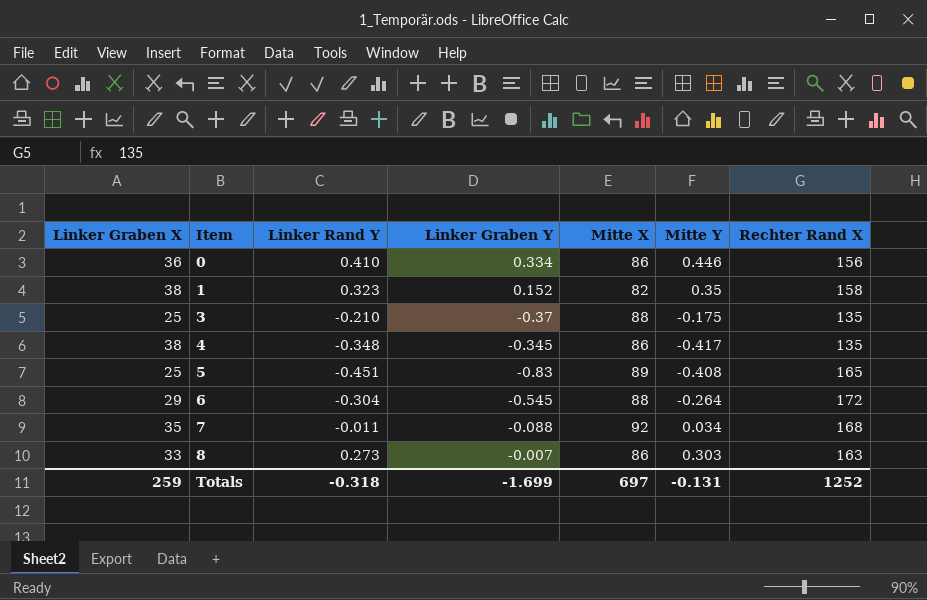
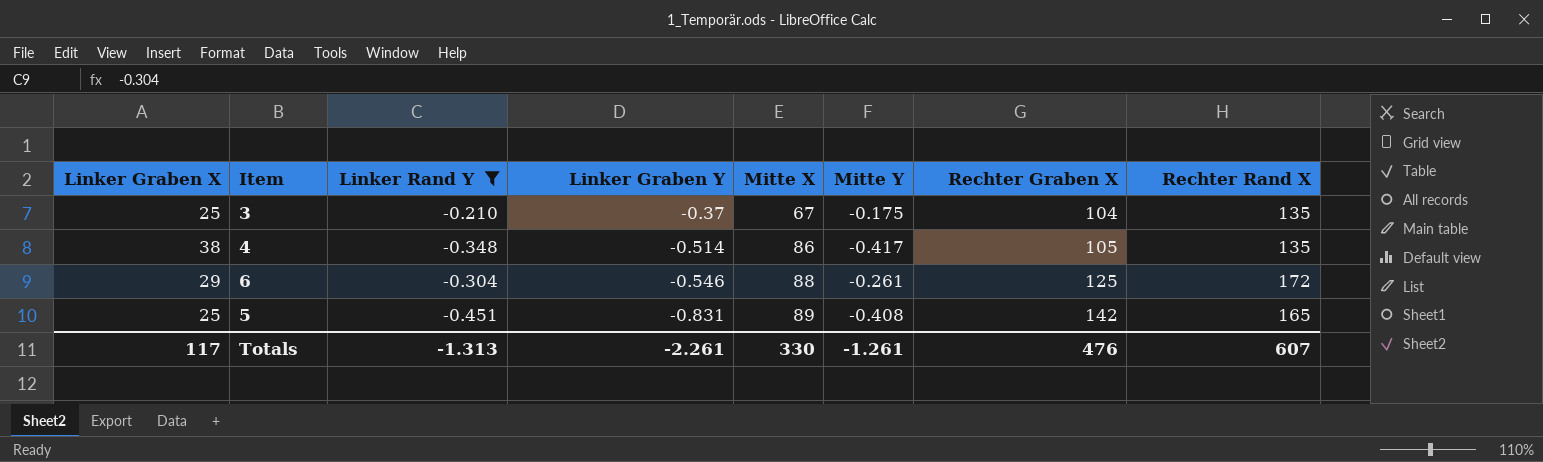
filter: none -> Linker Rand Y <= -0.210
row order: Item ascending -> Linker Graben Y descending
column Rechter Graben X | position: none -> 7
3 | Mitte X: 88 -> 67
4 | Linker Graben Y: -0.345 -> -0.514
6 | Linker Graben Y: -0.545 -> -0.546
6 | Mitte Y: -0.264 -> -0.261
5 | Linker Graben Y: -0.83 -> -0.831
Totals | Linker Graben X: 259 -> 117
Totals | Linker Rand Y: -0.318 -> -1.313
Totals | Linker Graben Y: -1.699 -> -2.261
Totals | Mitte X: 697 -> 330
Totals | Mitte Y: -0.131 -> -1.261
Totals | Rechter Rand X: 1252 -> 607

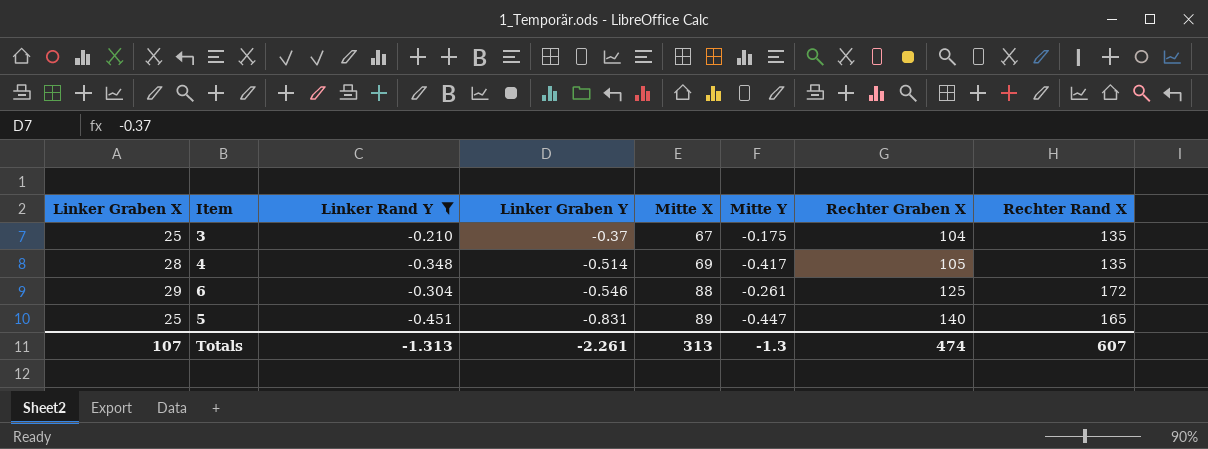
4 | Linker Graben X: 38 -> 28
4 | Mitte X: 86 -> 69
5 | Mitte Y: -0.408 -> -0.447
5 | Rechter Graben X: 142 -> 140
Totals | Linker Graben X: 117 -> 107
Totals | Mitte X: 330 -> 313
Totals | Mitte Y: -1.261 -> -1.3
Totals | Rechter Graben X: 476 -> 474

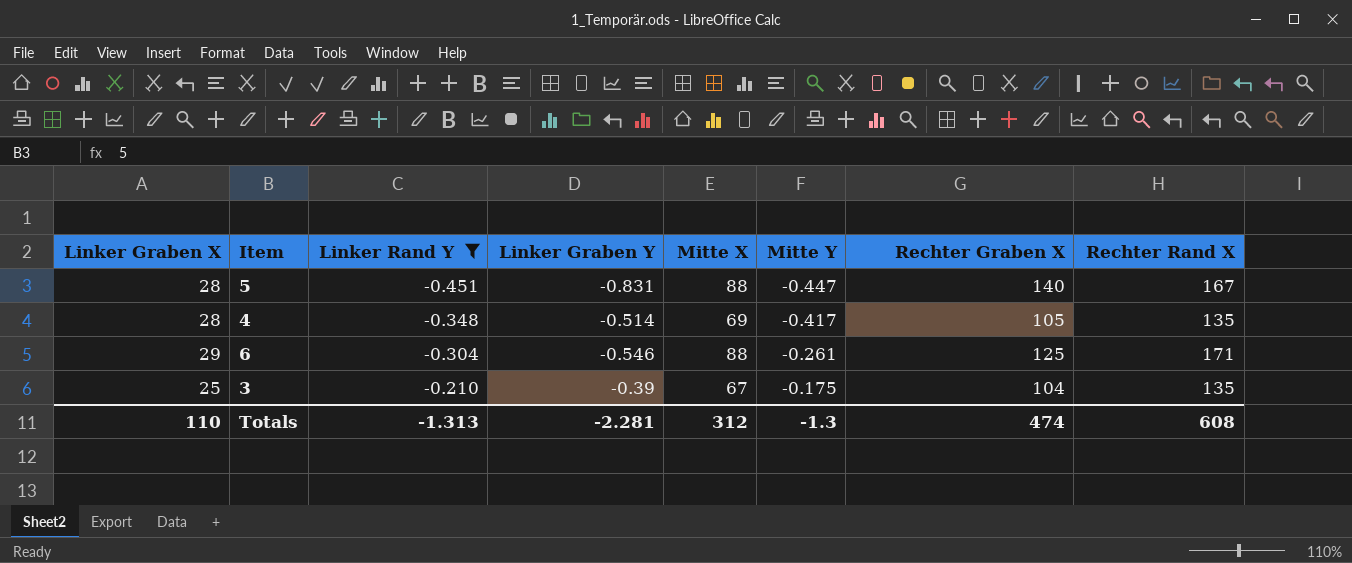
row order: Linker Graben Y descending -> Linker Rand Y ascending
5 | Linker Graben X: 25 -> 28
5 | Mitte X: 89 -> 88
5 | Rechter Rand X: 165 -> 167
6 | Rechter Rand X: 172 -> 171
3 | Linker Graben Y: -0.37 -> -0.39
Totals | Linker Graben X: 107 -> 110
Totals | Linker Graben Y: -2.261 -> -2.281
Totals | Mitte X: 313 -> 312
Totals | Rechter Rand X: 607 -> 608

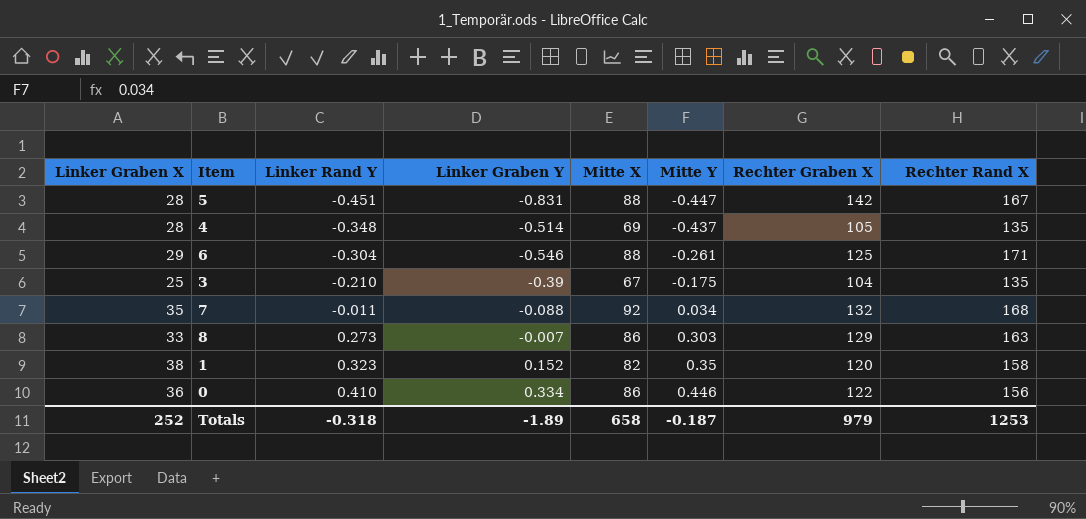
filter: Linker Rand Y <= -0.210 -> none
5 | Rechter Graben X: 140 -> 142
4 | Mitte Y: -0.417 -> -0.437
Totals | Linker Graben X: 110 -> 252
Totals | Linker Rand Y: -1.313 -> -0.318
Totals | Linker Graben Y: -2.281 -> -1.89
Totals | Mitte X: 312 -> 658
Totals | Mitte Y: -1.3 -> -0.187
Totals | Rechter Graben X: 474 -> 979
Totals | Rechter Rand X: 608 -> 1253

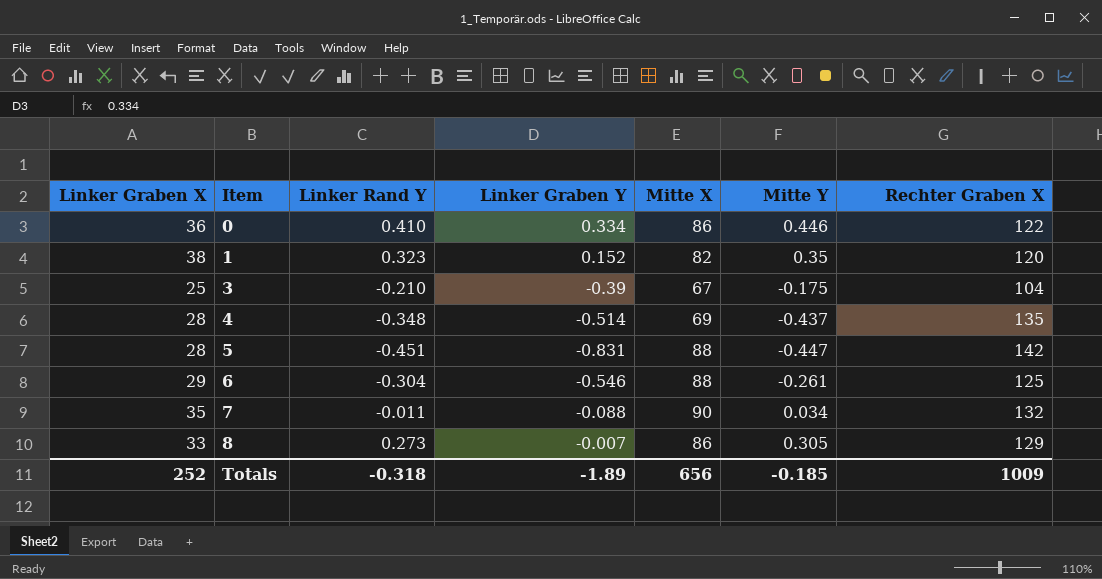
row order: Linker Rand Y ascending -> Item ascending
column Rechter Rand X | position: 8 -> none
4 | Rechter Graben X: 105 -> 135
7 | Mitte X: 92 -> 90
8 | Mitte Y: 0.303 -> 0.305
Totals | Mitte X: 658 -> 656
Totals | Mitte Y: -0.187 -> -0.185
Totals | Rechter Graben X: 979 -> 1009

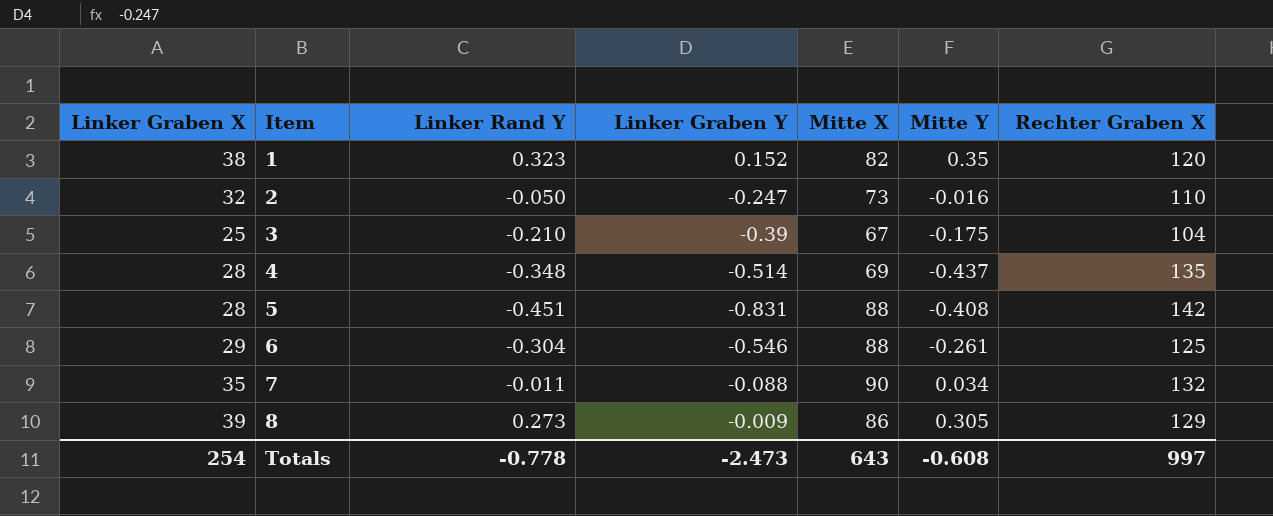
row 0: 36 | 0.410 | 0.334 | 86 | 0.446 | 122 -> none
row 2: none -> 32 | -0.050 | -0.247 | 73 | -0.016 | 110
5 | Mitte Y: -0.447 -> -0.408
8 | Linker Graben X: 33 -> 39
8 | Linker Graben Y: -0.007 -> -0.009
Totals | Linker Graben X: 252 -> 254
Totals | Linker Rand Y: -0.318 -> -0.778
Totals | Linker Graben Y: -1.89 -> -2.473
Totals | Mitte X: 656 -> 643
Totals | Mitte Y: -0.185 -> -0.608
Totals | Rechter Graben X: 1009 -> 997

